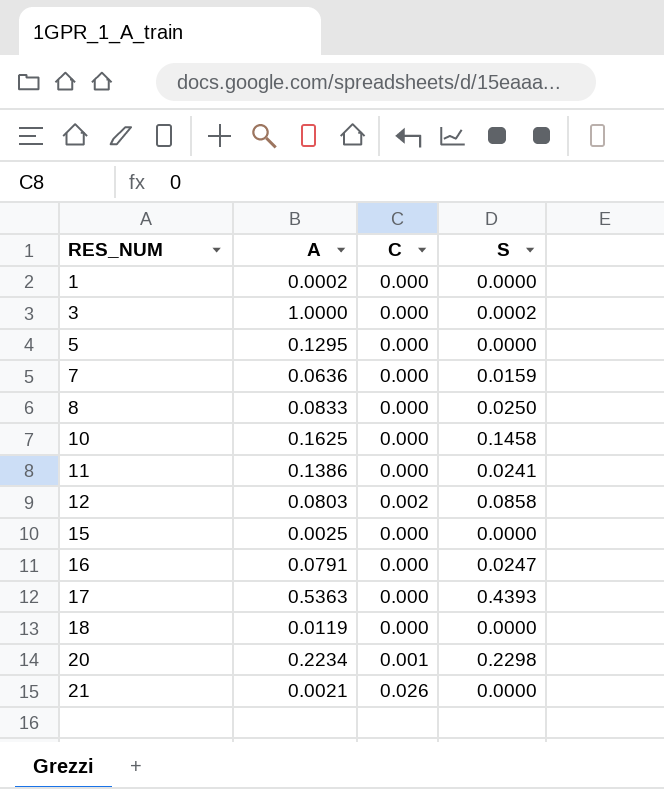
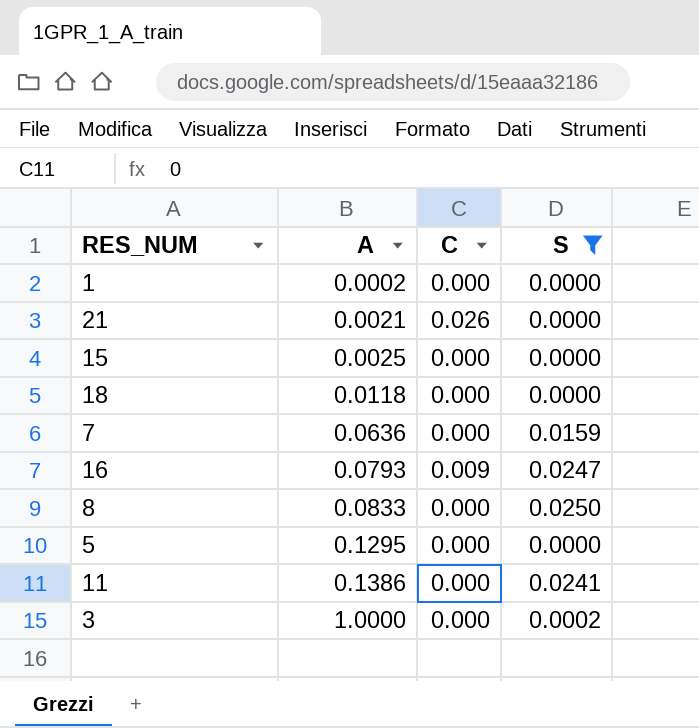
filter: none -> S <= 0.0250
row order: RES_NUM ascending -> A ascending
18 | A: 0.0119 -> 0.0118
16 | A: 0.0791 -> 0.0793
16 | C: 0.000 -> 0.009

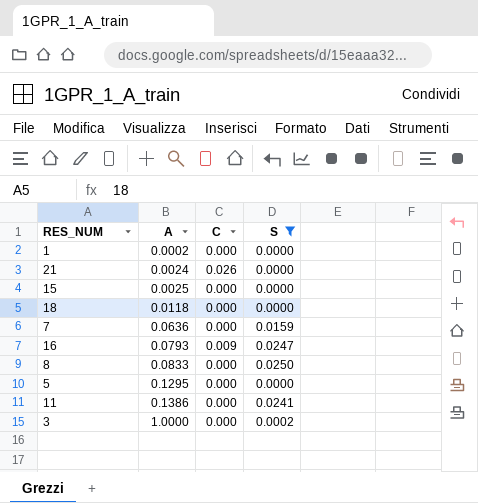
21 | A: 0.0021 -> 0.0024

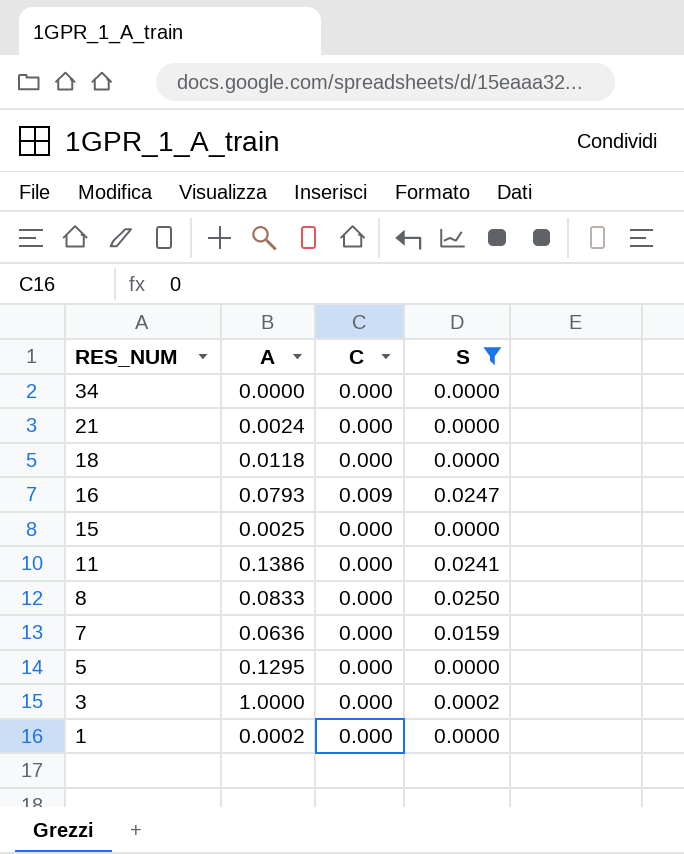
row order: A ascending -> RES_NUM descending
row 34: none -> 0.0000 | 0.000 | 0.0000
21 | C: 0.026 -> 0.000

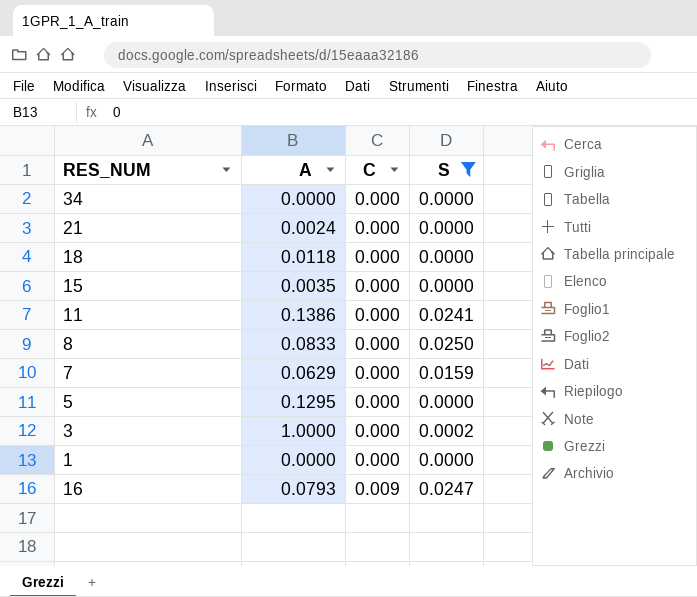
row order: RES_NUM descending -> C ascending
15 | A: 0.0025 -> 0.0035
7 | A: 0.0636 -> 0.0629
1 | A: 0.0002 -> 0.0000

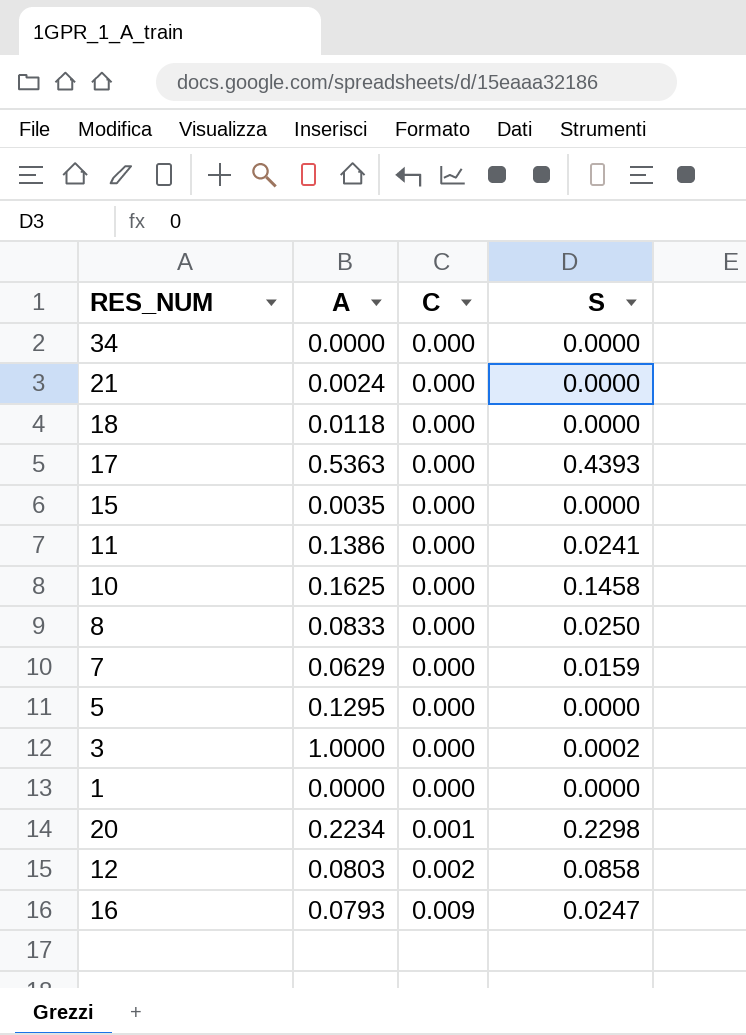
filter: S <= 0.0250 -> none

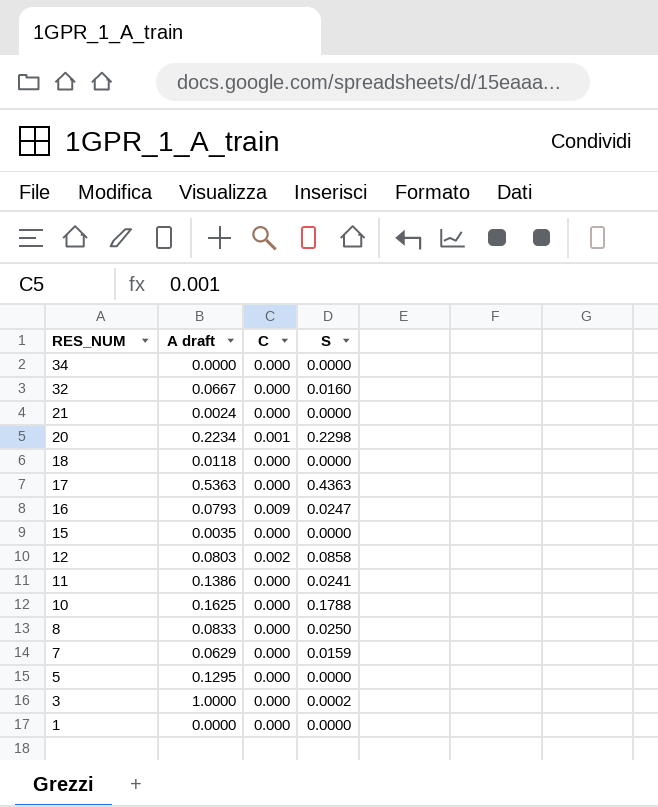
row order: C ascending -> RES_NUM descending
column name: A -> A draft
row 32: none -> 0.0667 | 0.000 | 0.0160
17 | S: 0.4393 -> 0.4363
10 | S: 0.1458 -> 0.1788

